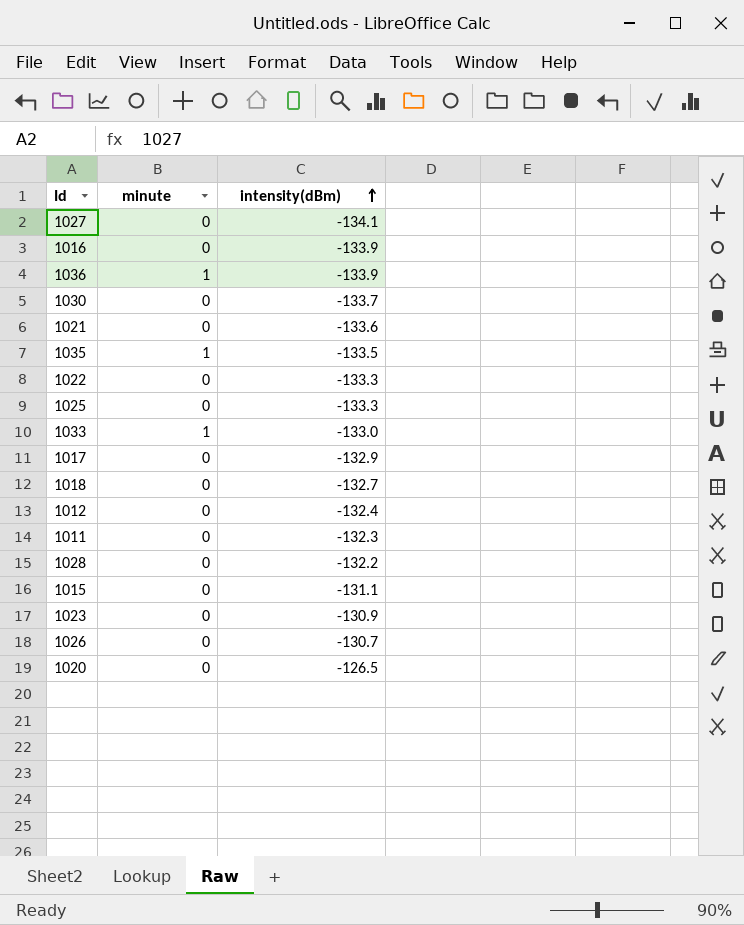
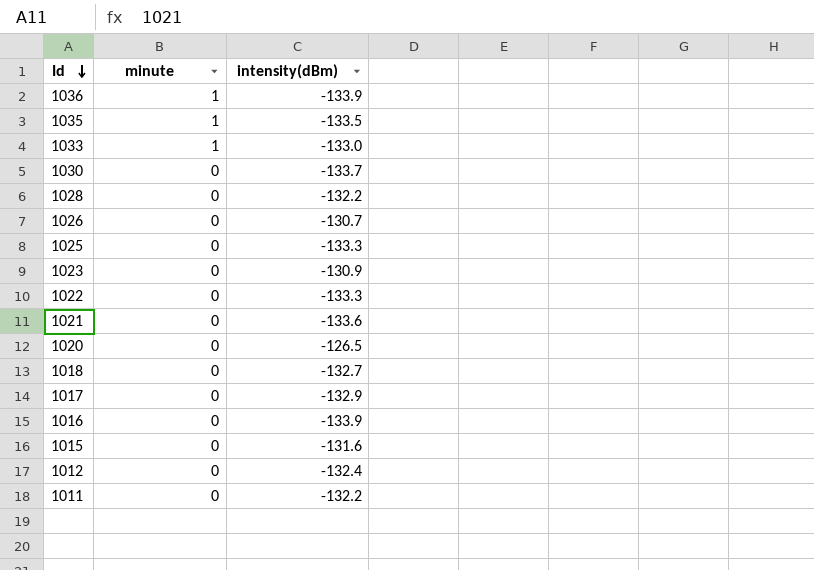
row order: intensity(dBm) ascending -> Id descending
row 1027: 0 | -134.1 -> none
1015 | intensity(dBm): -131.1 -> -131.6
1011 | intensity(dBm): -132.3 -> -132.2

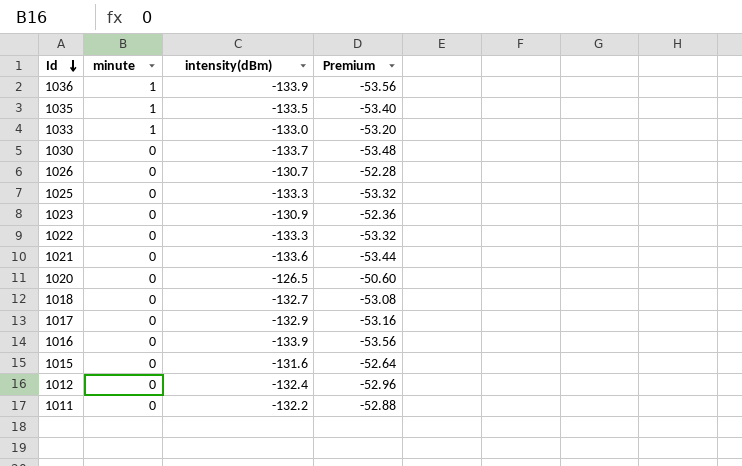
column Premium | formula: none -> [intensity(dBm)] * 0.4
row 1028: 0 | -132.2 -> none

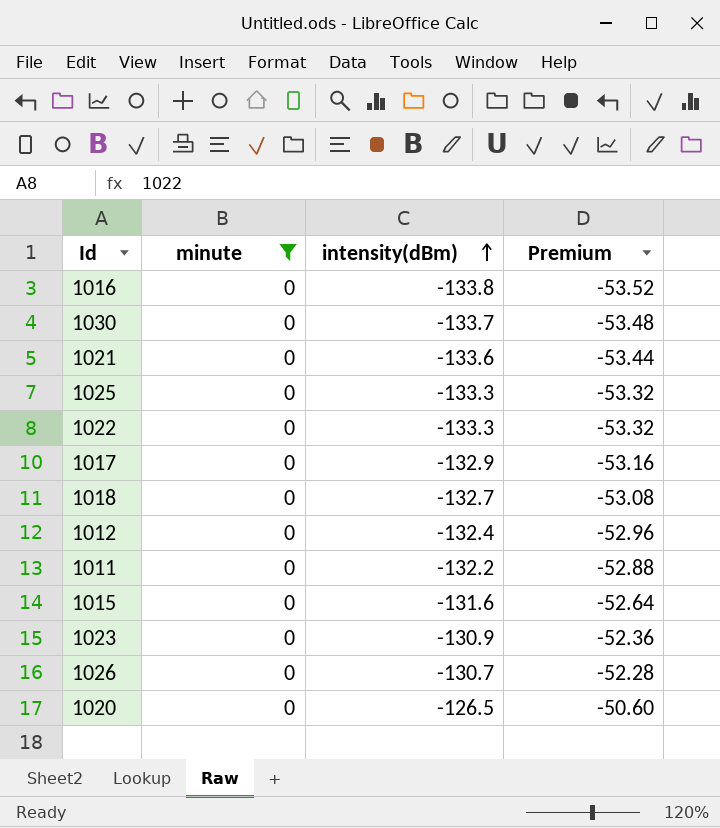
filter: none -> minute = 0
row order: Id descending -> intensity(dBm) ascending
1016 | intensity(dBm): -133.9 -> -133.8
1016 | Premium: -53.56 -> -53.52

